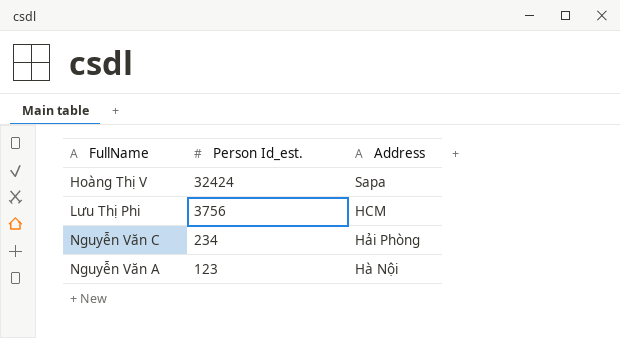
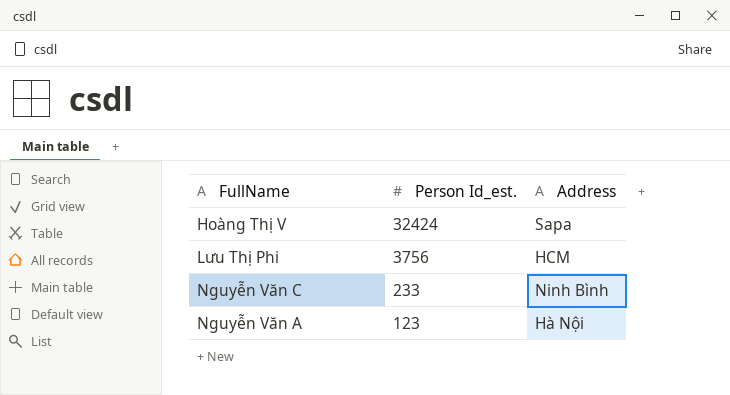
Nguyễn Văn C | Person Id_est.: 234 -> 233
Nguyễn Văn C | Address: Hải Phòng -> Ninh Bình

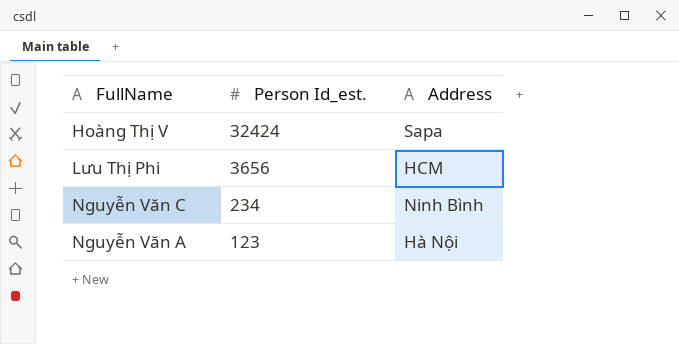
Lưu Thị Phi | Person Id_est.: 3756 -> 3656
Nguyễn Văn C | Person Id_est.: 233 -> 234

